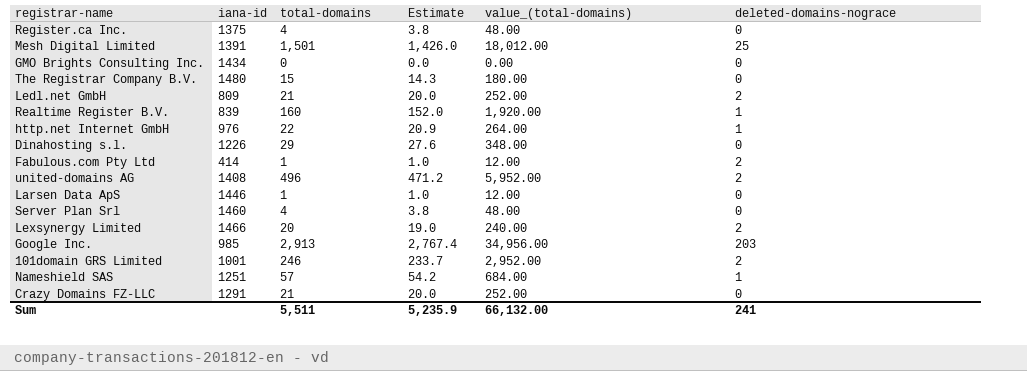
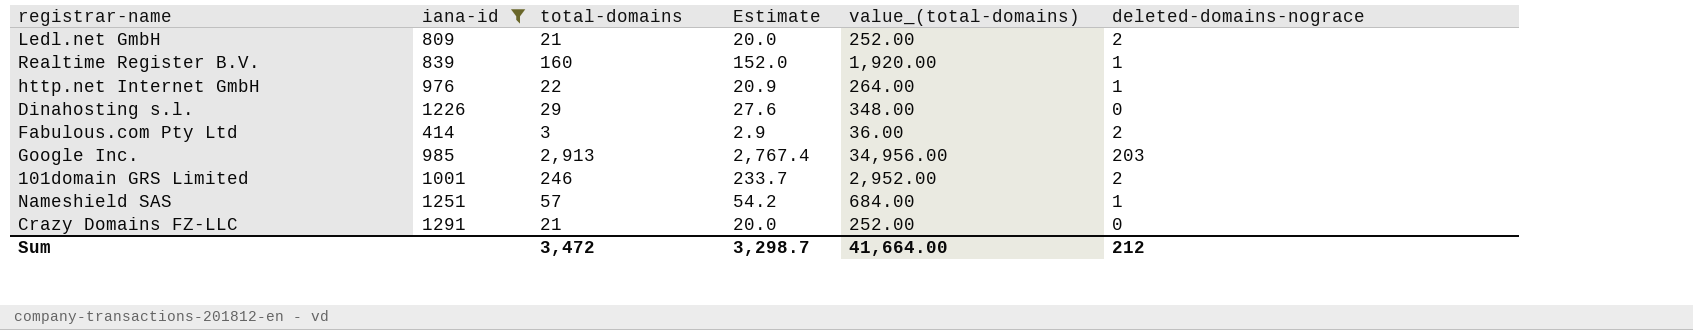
filter: none -> iana-id <= 1291
Fabulous.com Pty Ltd | total-domains: 1 -> 3
Fabulous.com Pty Ltd | Estimate: 1.0 -> 2.9
Fabulous.com Pty Ltd | value_(total-domains): 12.00 -> 36.00
Sum | total-domains: 5,511 -> 3,472
Sum | Estimate: 5,235.9 -> 3,298.7
Sum | value_(total-domains): 66,132.00 -> 41,664.00
Sum | deleted-domains-nograce: 241 -> 212

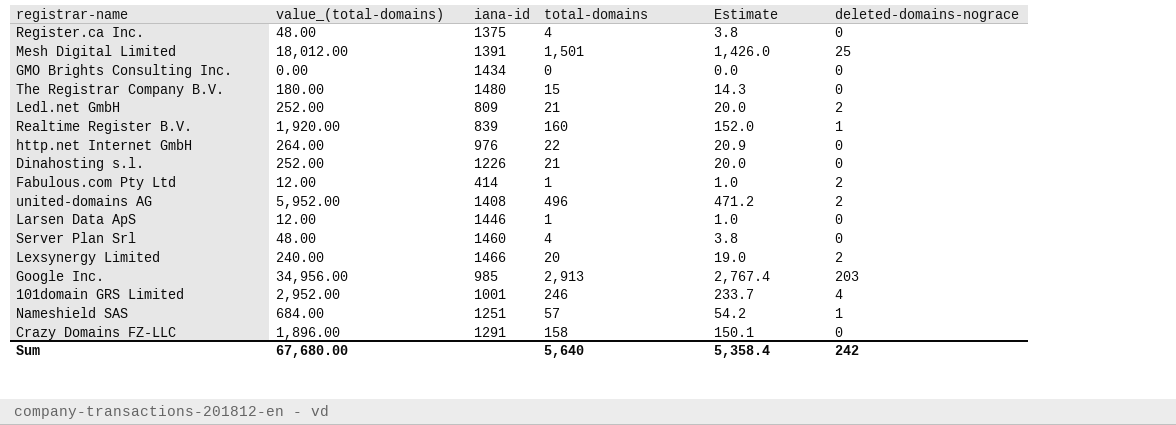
filter: iana-id <= 1291 -> none
column value_(total-domains) | position: 5 -> 2
http.net Internet GmbH | deleted-domains-nograce: 1 -> 0
Dinahosting s.l. | value_(total-domains): 348.00 -> 252.00
Dinahosting s.l. | total-domains: 29 -> 21
Dinahosting s.l. | Estimate: 27.6 -> 20.0
Fabulous.com Pty Ltd | value_(total-domains): 36.00 -> 12.00
Fabulous.com Pty Ltd | total-domains: 3 -> 1
Fabulous.com Pty Ltd | Estimate: 2.9 -> 1.0
101domain GRS Limited | deleted-domains-nograce: 2 -> 4
Crazy Domains FZ-LLC | value_(total-domains): 252.00 -> 1,896.00
Crazy Domains FZ-LLC | total-domains: 21 -> 158
Crazy Domains FZ-LLC | Estimate: 20.0 -> 150.1
Sum | value_(total-domains): 41,664.00 -> 67,680.00
Sum | total-domains: 3,472 -> 5,640
Sum | Estimate: 3,298.7 -> 5,358.4
Sum | deleted-domains-nograce: 212 -> 242

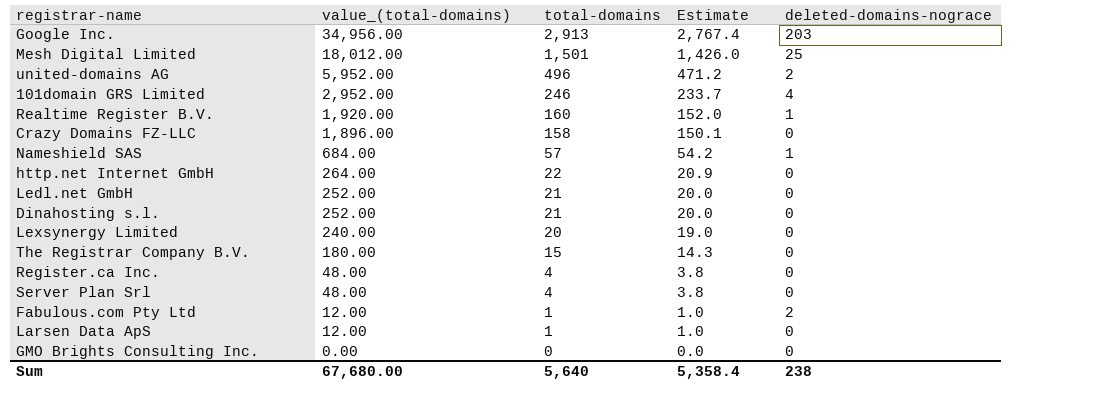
row order: none -> value_(total-domains) descending
column iana-id | position: 3 -> none
Ledl.net GmbH | deleted-domains-nograce: 2 -> 0
Lexsynergy Limited | deleted-domains-nograce: 2 -> 0
Sum | deleted-domains-nograce: 242 -> 238

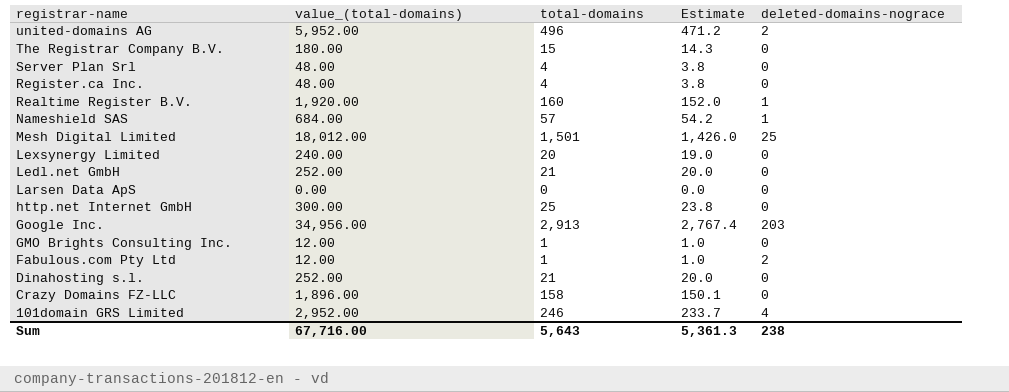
row order: value_(total-domains) descending -> registrar-name descending
Larsen Data ApS | value_(total-domains): 12.00 -> 0.00
Larsen Data ApS | total-domains: 1 -> 0
Larsen Data ApS | Estimate: 1.0 -> 0.0
http.net Internet GmbH | value_(total-domains): 264.00 -> 300.00
http.net Internet GmbH | total-domains: 22 -> 25
http.net Internet GmbH | Estimate: 20.9 -> 23.8
GMO Brights Consulting Inc. | value_(total-domains): 0.00 -> 12.00
GMO Brights Consulting Inc. | total-domains: 0 -> 1
GMO Brights Consulting Inc. | Estimate: 0.0 -> 1.0
Sum | value_(total-domains): 67,680.00 -> 67,716.00
Sum | total-domains: 5,640 -> 5,643
Sum | Estimate: 5,358.4 -> 5,361.3

